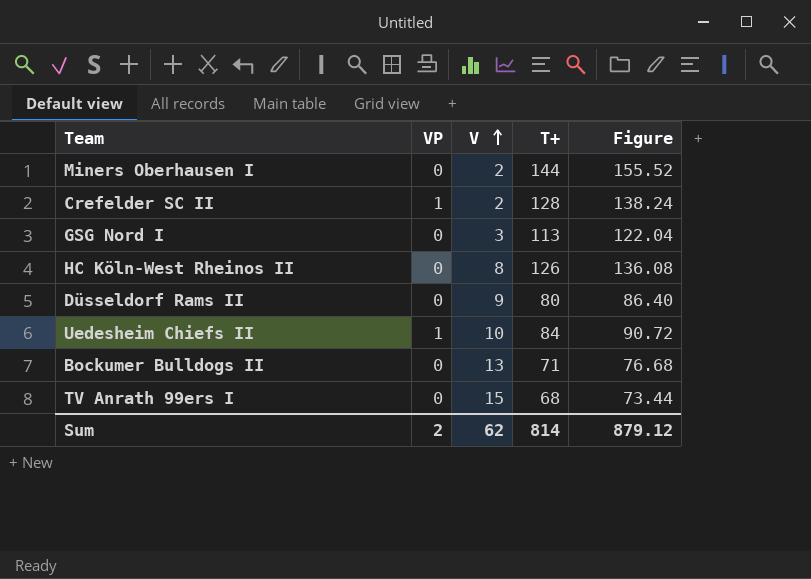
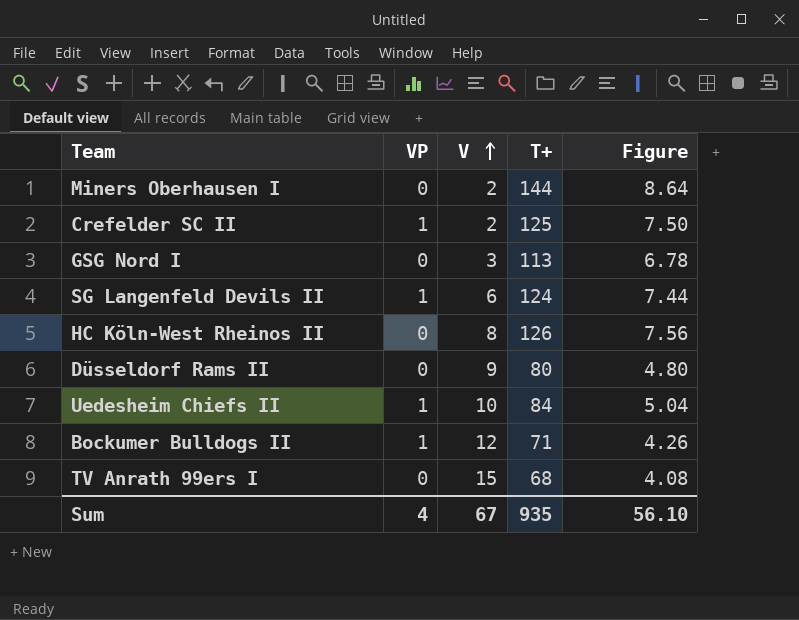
column Figure | formula: [T+] * 1.08 -> [T+] * 0.06
Crefelder SC II | T+: 128 -> 125
row SG Langenfeld Devils II: none -> 1 | 6 | 124 | 7.44
Bockumer Bulldogs II | VP: 0 -> 1
Bockumer Bulldogs II | V: 13 -> 12
Sum | VP: 2 -> 4
Sum | V: 62 -> 67
Sum | T+: 814 -> 935
Sum | Figure: 879.12 -> 56.10

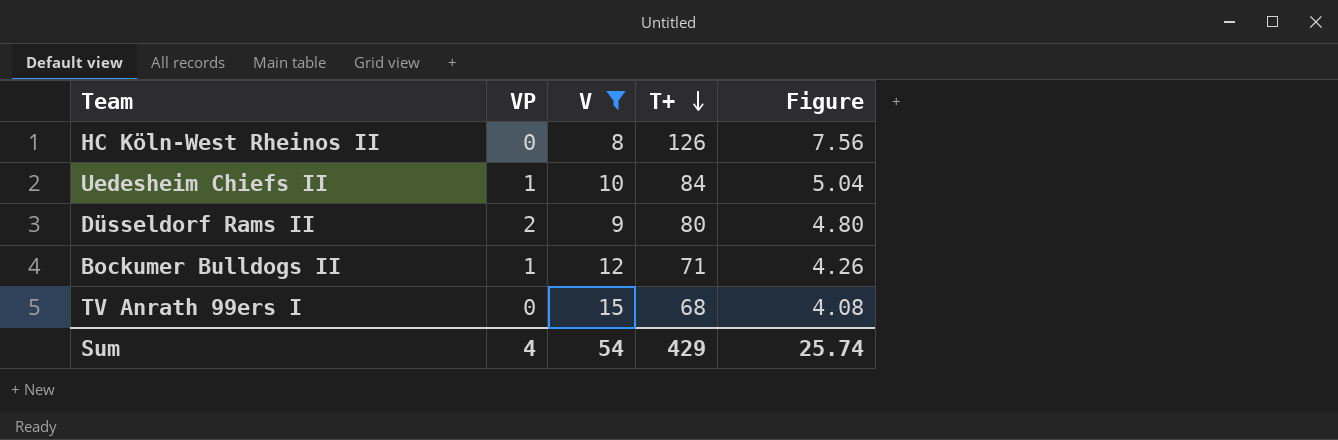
filter: none -> V >= 8
row order: V ascending -> T+ descending
Düsseldorf Rams II | VP: 0 -> 2
Sum | V: 67 -> 54
Sum | T+: 935 -> 429
Sum | Figure: 56.10 -> 25.74

